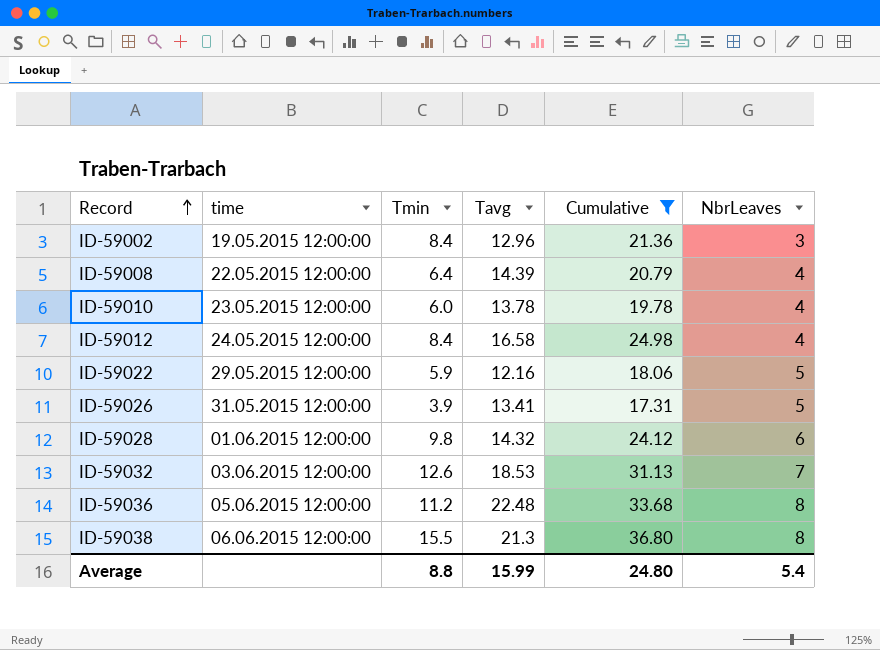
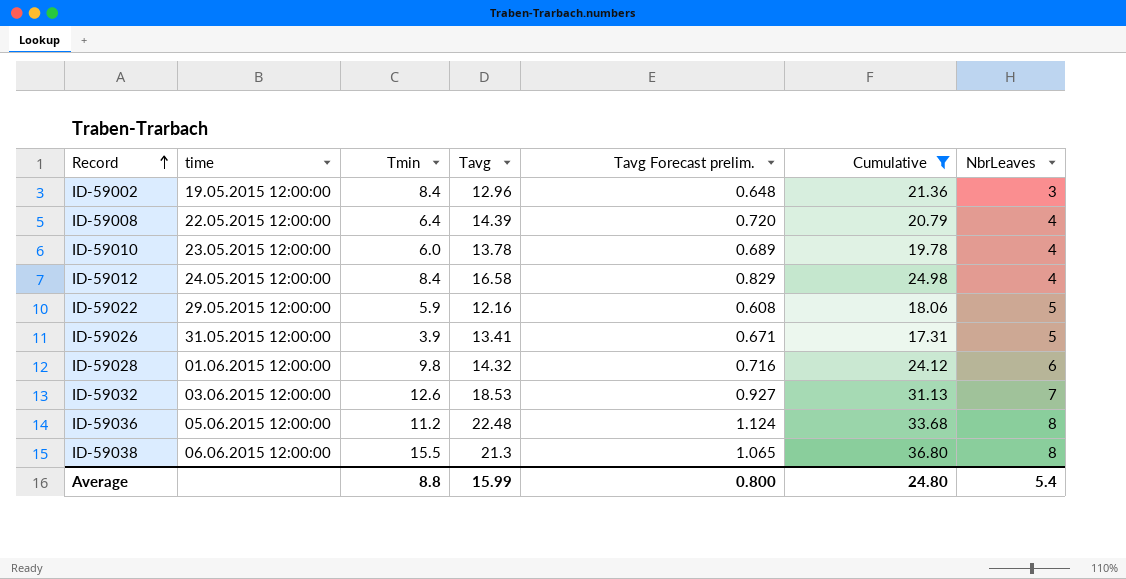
column Tavg Forecast prelim. | formula: none -> [Tavg] * 0.05

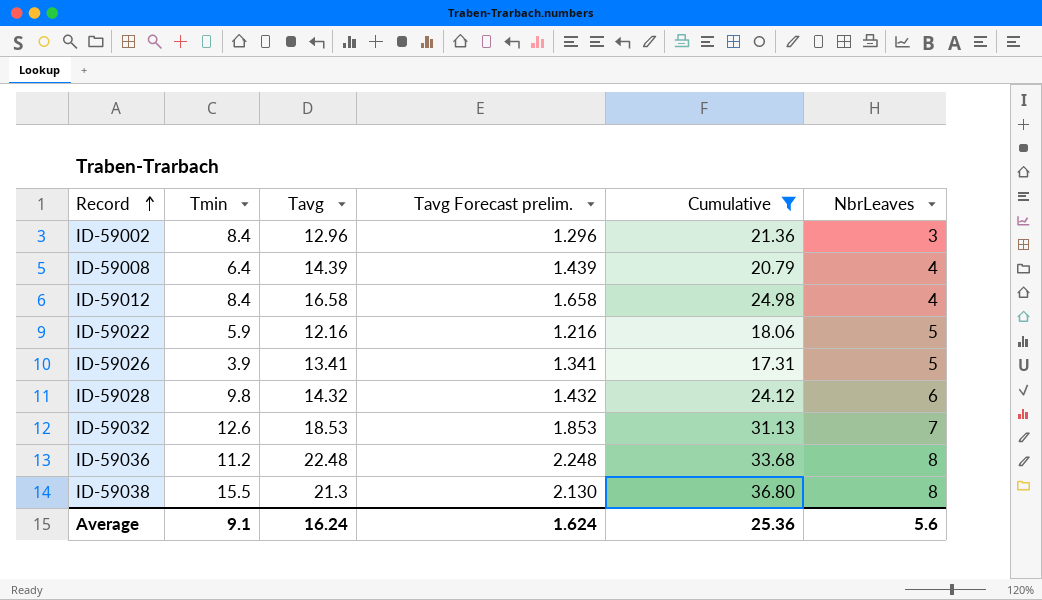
column time | position: 2 -> none
column Tavg Forecast prelim. | formula: [Tavg] * 0.05 -> [Tavg] * 0.1
row ID-59010: 23.05.2015 12:00:00 | 6.0 | 13.78 | 0.689 | 19.78 | 4 -> none
Average | Tmin: 8.8 -> 9.1
Average | Tavg: 15.99 -> 16.24
Average | Tavg Forecast prelim.: 0.800 -> 1.624
Average | Cumulative: 24.80 -> 25.36
Average | NbrLeaves: 5.4 -> 5.6

